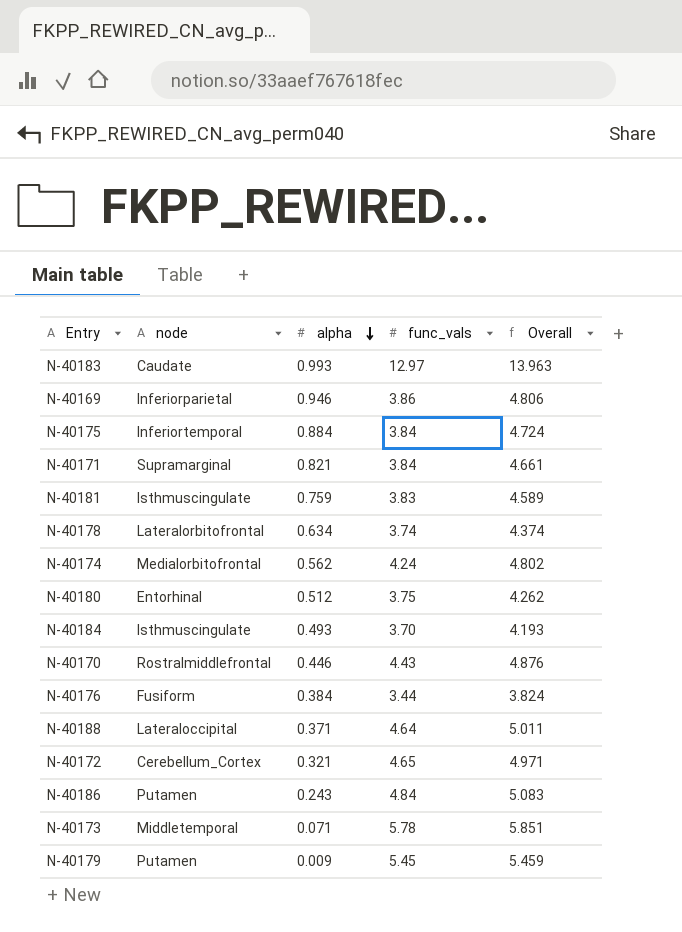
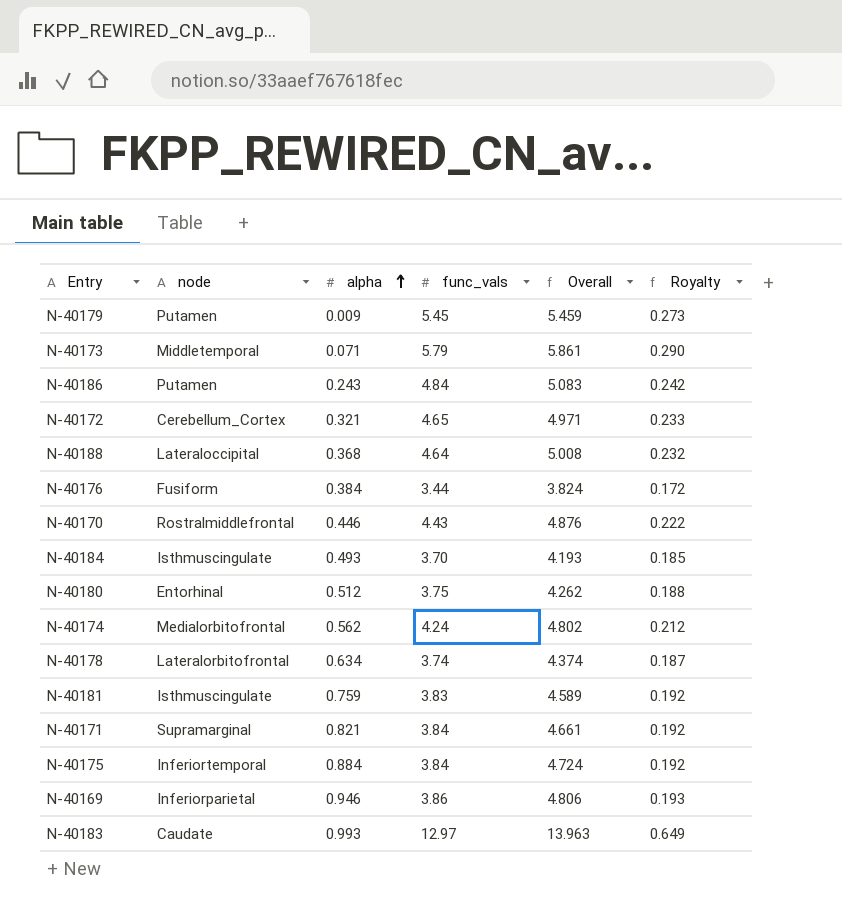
row order: alpha descending -> alpha ascending
column Royalty | formula: none -> [func_vals] * 0.05
N-40173 | func_vals: 5.78 -> 5.79
N-40173 | Overall: 5.851 -> 5.861
N-40188 | alpha: 0.371 -> 0.368
N-40188 | Overall: 5.011 -> 5.008

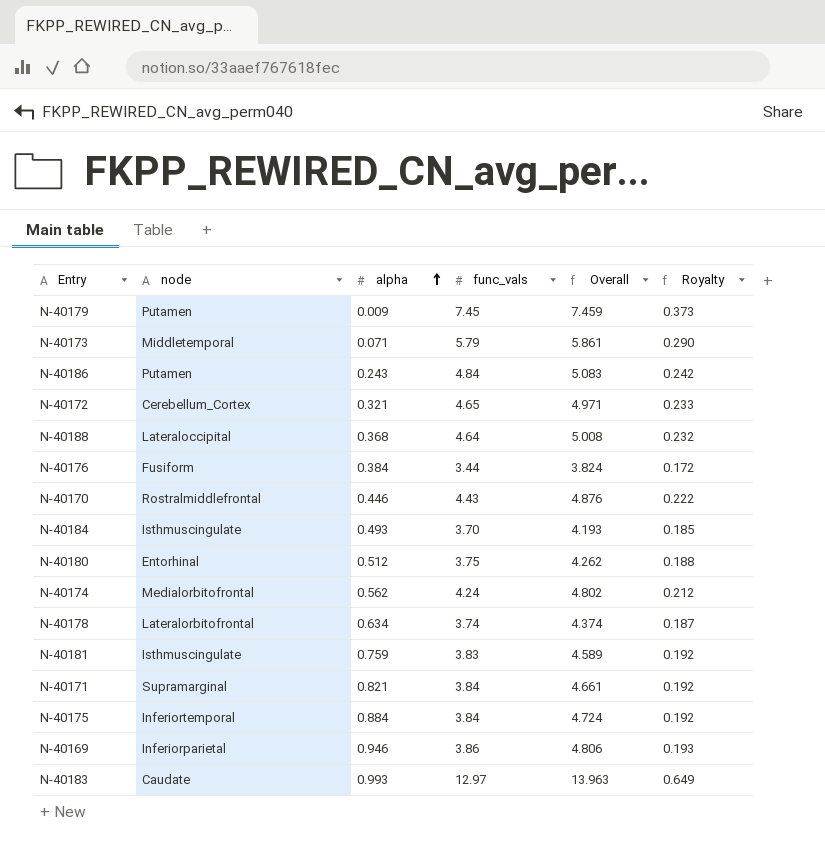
N-40179 | func_vals: 5.45 -> 7.45
N-40179 | Overall: 5.459 -> 7.459
N-40179 | Royalty: 0.273 -> 0.373

